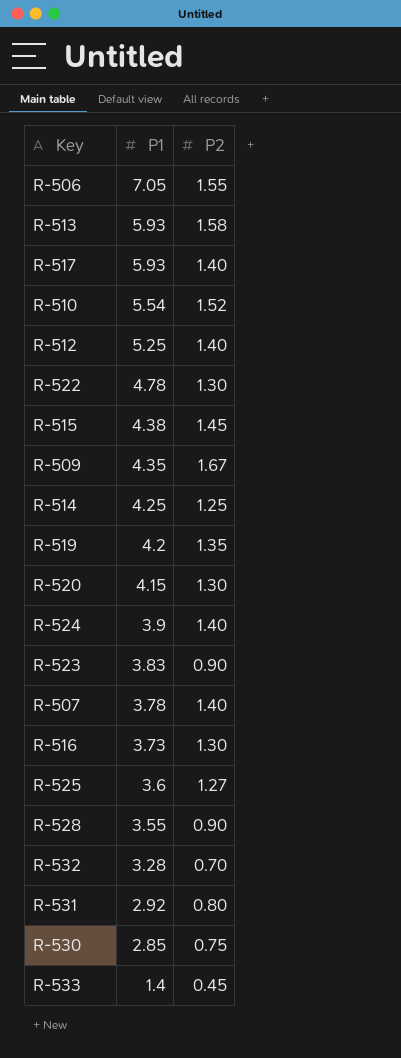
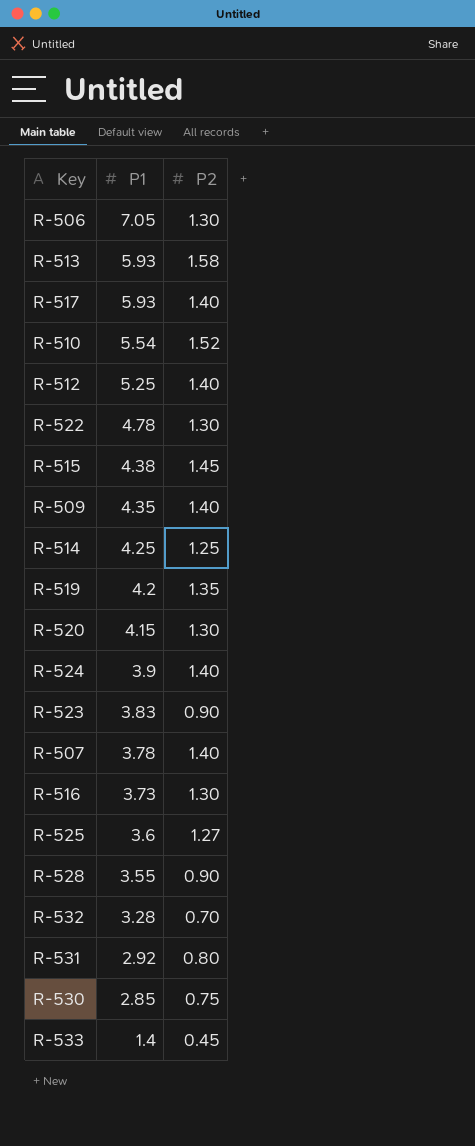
R-506 | P2: 1.55 -> 1.30
R-509 | P2: 1.67 -> 1.40

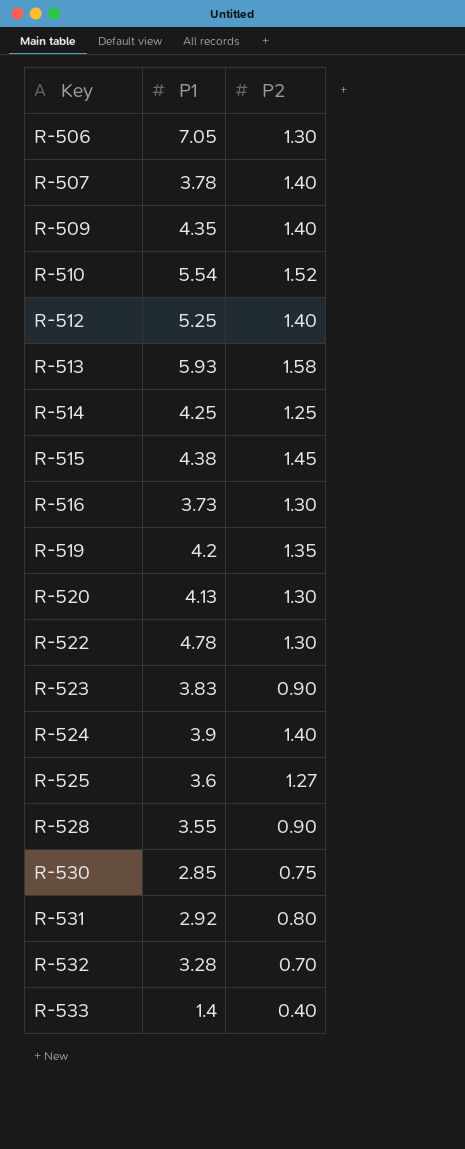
row order: P1 descending -> Key ascending
row R-517: 5.93 | 1.40 -> none
R-520 | P1: 4.15 -> 4.13
R-533 | P2: 0.45 -> 0.40

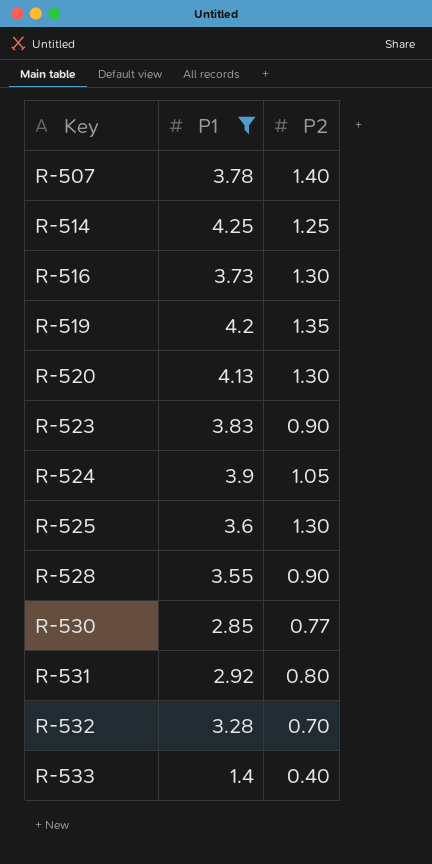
filter: none -> P1 <= 4.25
R-524 | P2: 1.40 -> 1.05
R-525 | P2: 1.27 -> 1.30
R-530 | P2: 0.75 -> 0.77

